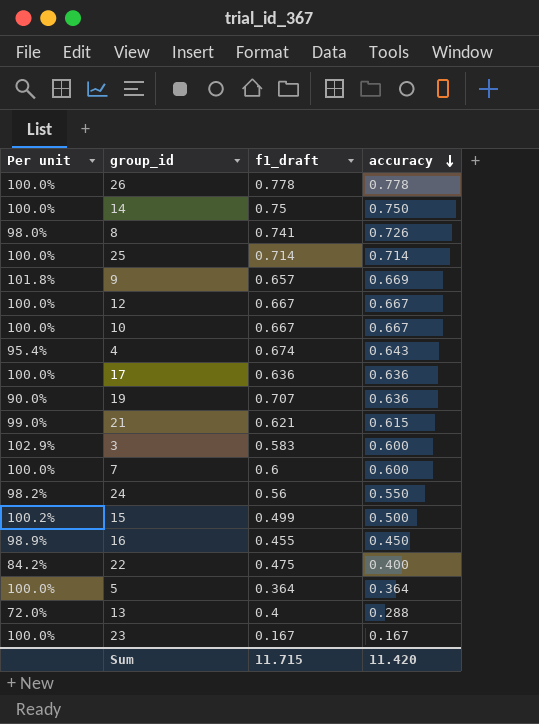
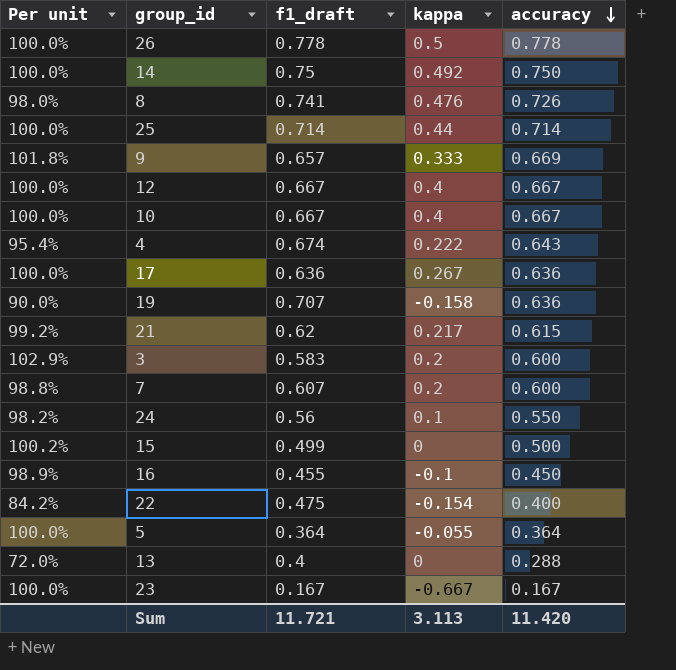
column kappa | position: none -> 4
21 | Per unit: 99.0% -> 99.2%
21 | f1_draft: 0.621 -> 0.62
7 | Per unit: 100.0% -> 98.8%
7 | f1_draft: 0.6 -> 0.607
Sum | f1_draft: 11.715 -> 11.721

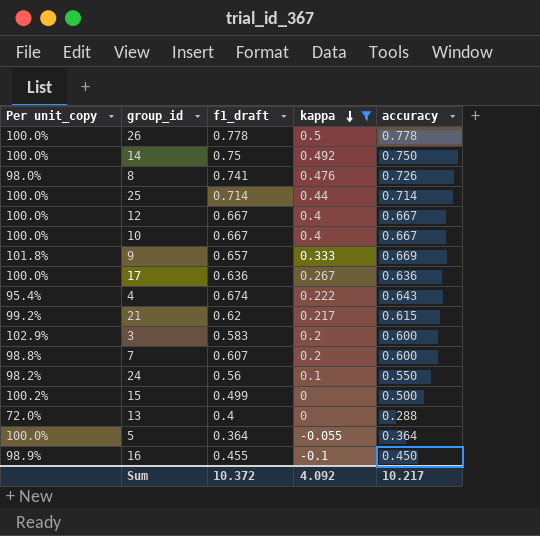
filter: none -> kappa >= -0.1
row order: accuracy descending -> kappa descending
column name: Per unit -> Per unit_copy
Sum | f1_draft: 11.721 -> 10.372
Sum | kappa: 3.113 -> 4.092
Sum | accuracy: 11.420 -> 10.217

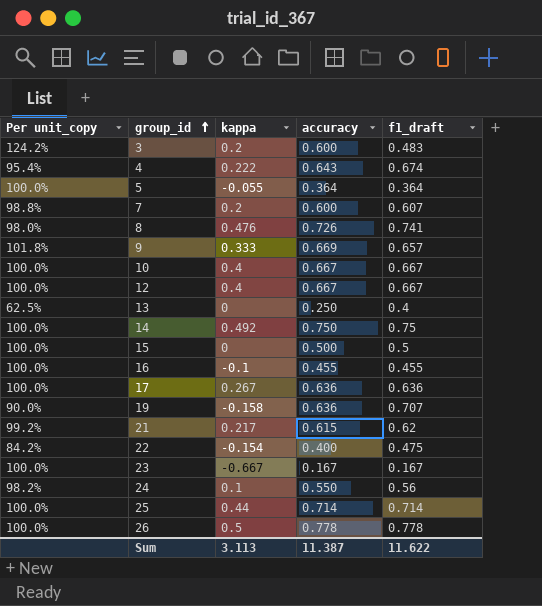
filter: kappa >= -0.1 -> none
row order: kappa descending -> group_id ascending
column f1_draft | position: 3 -> 5
3 | Per unit_copy: 102.9% -> 124.2%
3 | f1_draft: 0.583 -> 0.483
13 | Per unit_copy: 72.0% -> 62.5%
13 | accuracy: 0.288 -> 0.250
15 | Per unit_copy: 100.2% -> 100.0%
15 | f1_draft: 0.499 -> 0.5
16 | Per unit_copy: 98.9% -> 100.0%
16 | accuracy: 0.450 -> 0.455
Sum | kappa: 4.092 -> 3.113
Sum | accuracy: 10.217 -> 11.387
Sum | f1_draft: 10.372 -> 11.622

